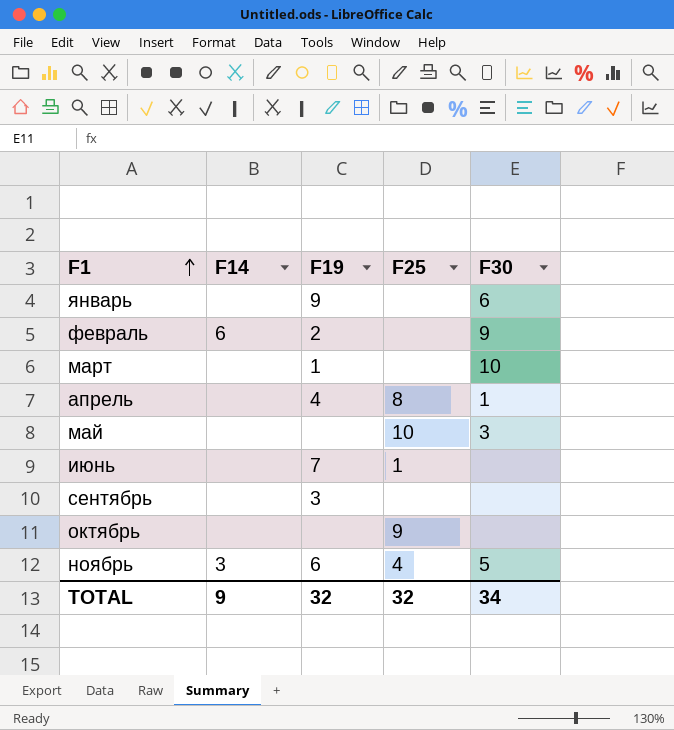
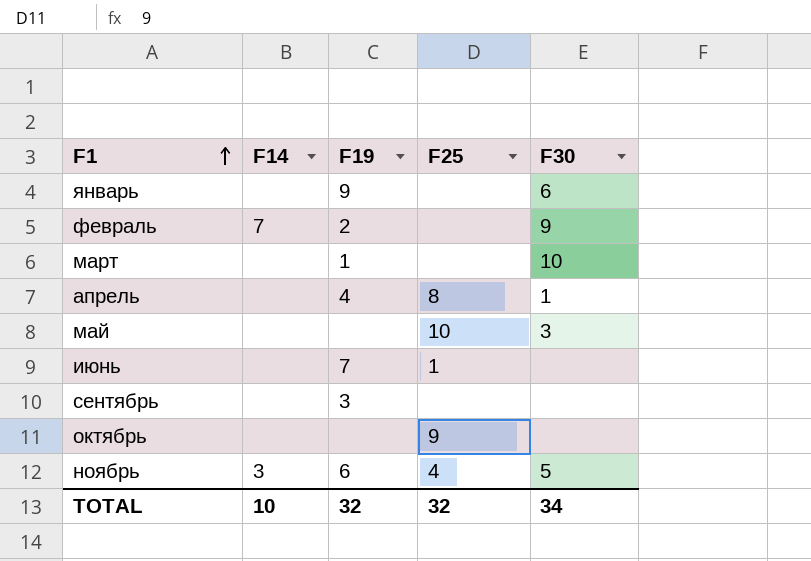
февраль | F14: 6 -> 7
TOTAL | F14: 9 -> 10

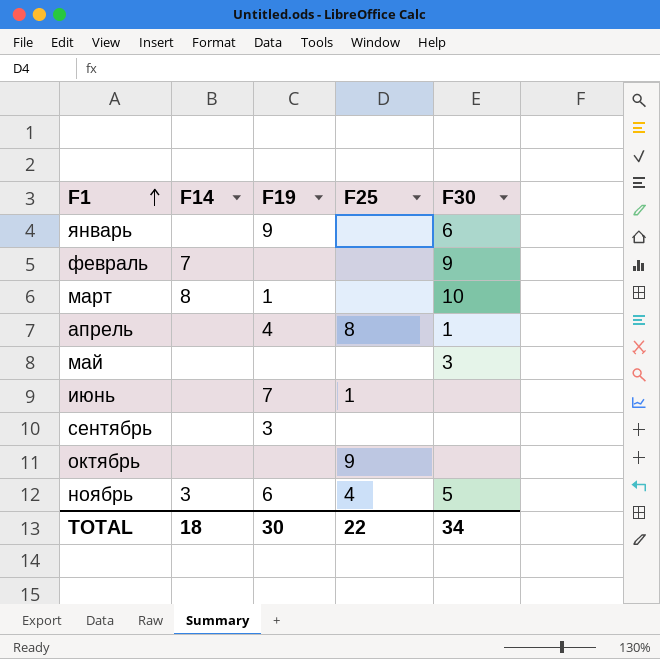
февраль | F19: 2 -> none
март | F14: none -> 8
май | F25: 10 -> none
TOTAL | F14: 10 -> 18
TOTAL | F19: 32 -> 30
TOTAL | F25: 32 -> 22

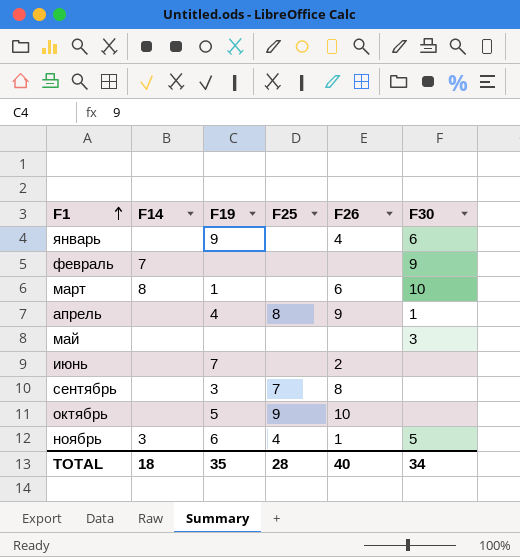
column F26 | position: none -> 5
июнь | F25: 1 -> none
сентябрь | F25: none -> 7
октябрь | F19: none -> 5
TOTAL | F19: 30 -> 35
TOTAL | F25: 22 -> 28

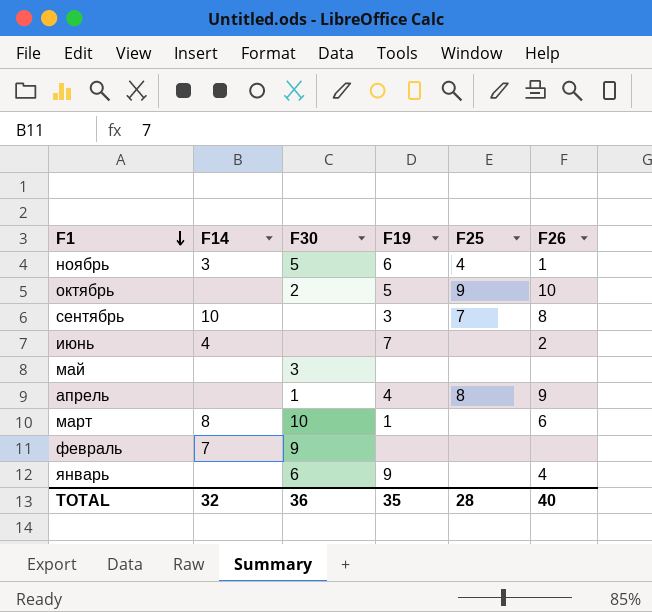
row order: F1 ascending -> F1 descending
column F30 | position: 6 -> 3
октябрь | F30: none -> 2
сентябрь | F14: none -> 10
июнь | F14: none -> 4
TOTAL | F14: 18 -> 32
TOTAL | F30: 34 -> 36

